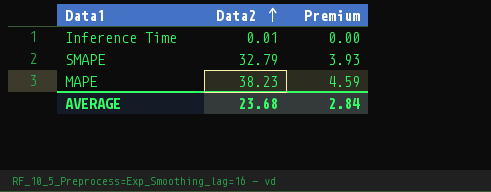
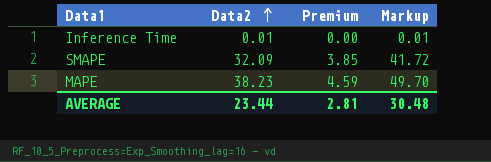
column Markup | formula: none -> [Data2] * 1.3
SMAPE | Data2: 32.79 -> 32.09
SMAPE | Premium: 3.93 -> 3.85
AVERAGE | Data2: 23.68 -> 23.44
AVERAGE | Premium: 2.84 -> 2.81

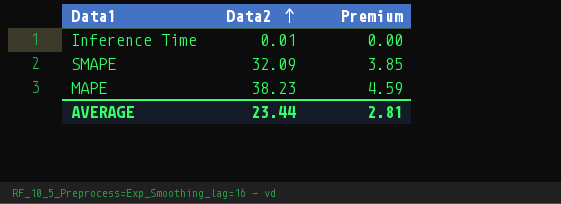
column Markup | formula: [Data2] * 1.3 -> none

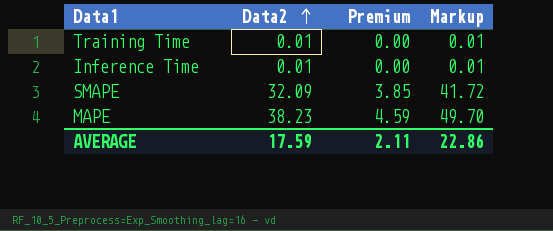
column Markup | formula: none -> [Data2] * 1.3
row Training Time: none -> 0.01 | 0.00 | 0.01
AVERAGE | Data2: 23.44 -> 17.59
AVERAGE | Premium: 2.81 -> 2.11

